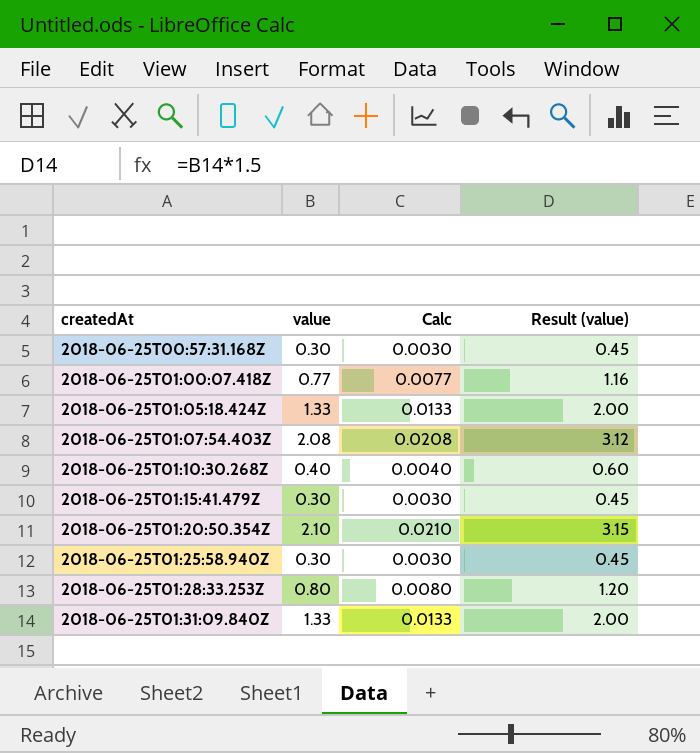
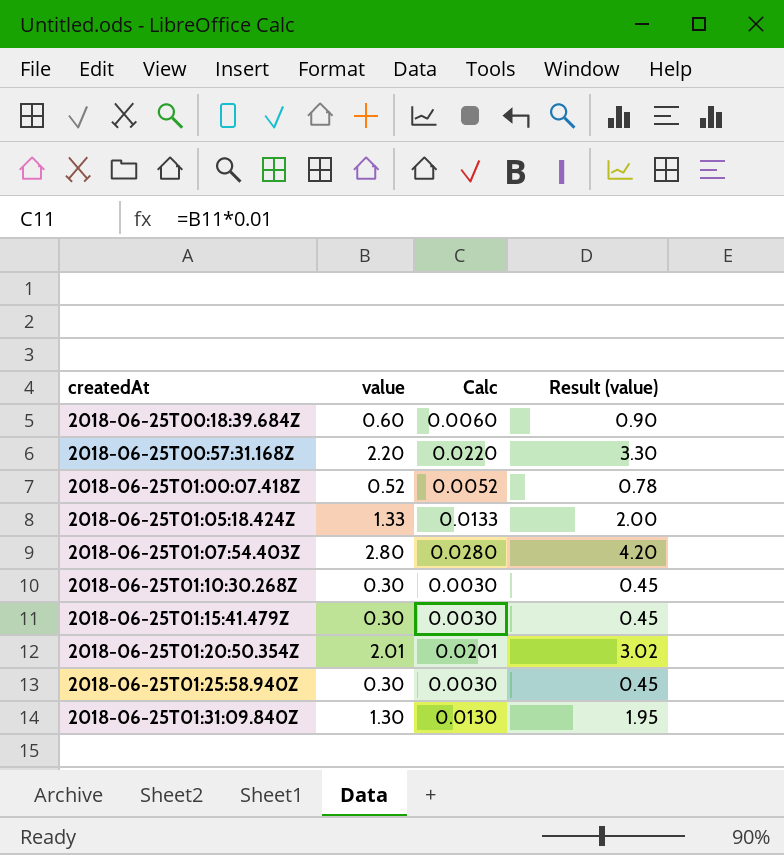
row 2018-06-25T01:28:33.253Z: 0.80 | 0.0080 | 1.20 -> none
row 2018-06-25T00:18:39.684Z: none -> 0.60 | 0.0060 | 0.90
2018-06-25T00:57:31.168Z | value: 0.30 -> 2.20
2018-06-25T00:57:31.168Z | Calc: 0.0030 -> 0.0220
2018-06-25T00:57:31.168Z | Result (value): 0.45 -> 3.30
2018-06-25T01:00:07.418Z | value: 0.77 -> 0.52
2018-06-25T01:00:07.418Z | Calc: 0.0077 -> 0.0052
2018-06-25T01:00:07.418Z | Result (value): 1.16 -> 0.78
2018-06-25T01:07:54.403Z | value: 2.08 -> 2.80
2018-06-25T01:07:54.403Z | Calc: 0.0208 -> 0.0280
2018-06-25T01:07:54.403Z | Result (value): 3.12 -> 4.20
2018-06-25T01:10:30.268Z | value: 0.40 -> 0.30
2018-06-25T01:10:30.268Z | Calc: 0.0040 -> 0.0030
2018-06-25T01:10:30.268Z | Result (value): 0.60 -> 0.45
2018-06-25T01:20:50.354Z | value: 2.10 -> 2.01
2018-06-25T01:20:50.354Z | Calc: 0.0210 -> 0.0201
2018-06-25T01:20:50.354Z | Result (value): 3.15 -> 3.02
2018-06-25T01:31:09.840Z | value: 1.33 -> 1.30
2018-06-25T01:31:09.840Z | Calc: 0.0133 -> 0.0130
2018-06-25T01:31:09.840Z | Result (value): 2.00 -> 1.95

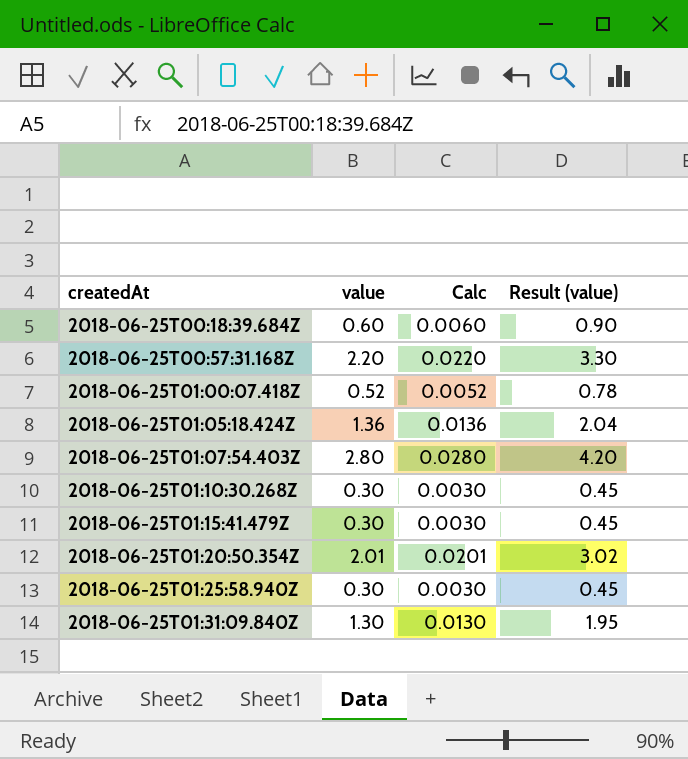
2018-06-25T01:05:18.424Z | value: 1.33 -> 1.36
2018-06-25T01:05:18.424Z | Calc: 0.0133 -> 0.0136
2018-06-25T01:05:18.424Z | Result (value): 2.00 -> 2.04

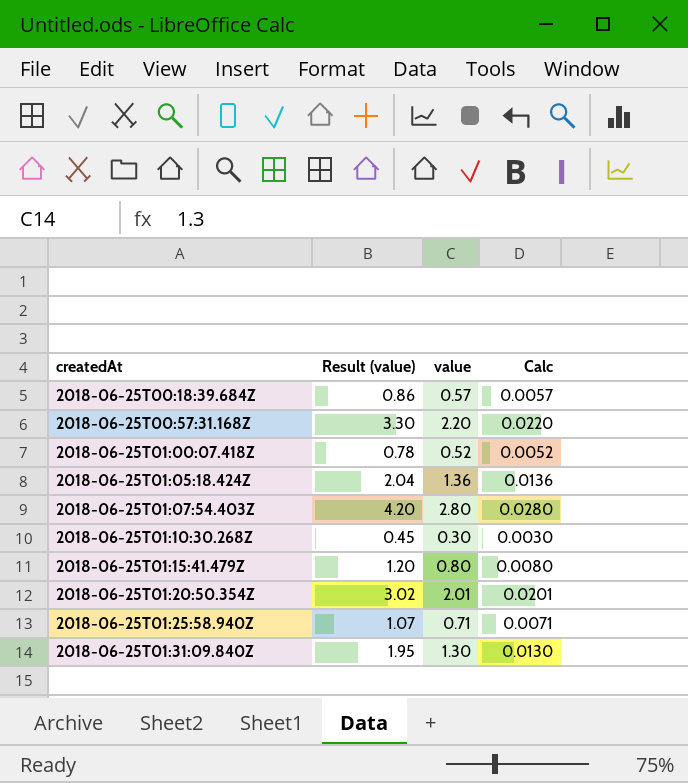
column Result (value) | position: 4 -> 2
2018-06-25T00:18:39.684Z | Result (value): 0.90 -> 0.86
2018-06-25T00:18:39.684Z | value: 0.60 -> 0.57
2018-06-25T00:18:39.684Z | Calc: 0.0060 -> 0.0057
2018-06-25T01:15:41.479Z | Result (value): 0.45 -> 1.20
2018-06-25T01:15:41.479Z | value: 0.30 -> 0.80
2018-06-25T01:15:41.479Z | Calc: 0.0030 -> 0.0080
2018-06-25T01:25:58.940Z | Result (value): 0.45 -> 1.07
2018-06-25T01:25:58.940Z | value: 0.30 -> 0.71
2018-06-25T01:25:58.940Z | Calc: 0.0030 -> 0.0071

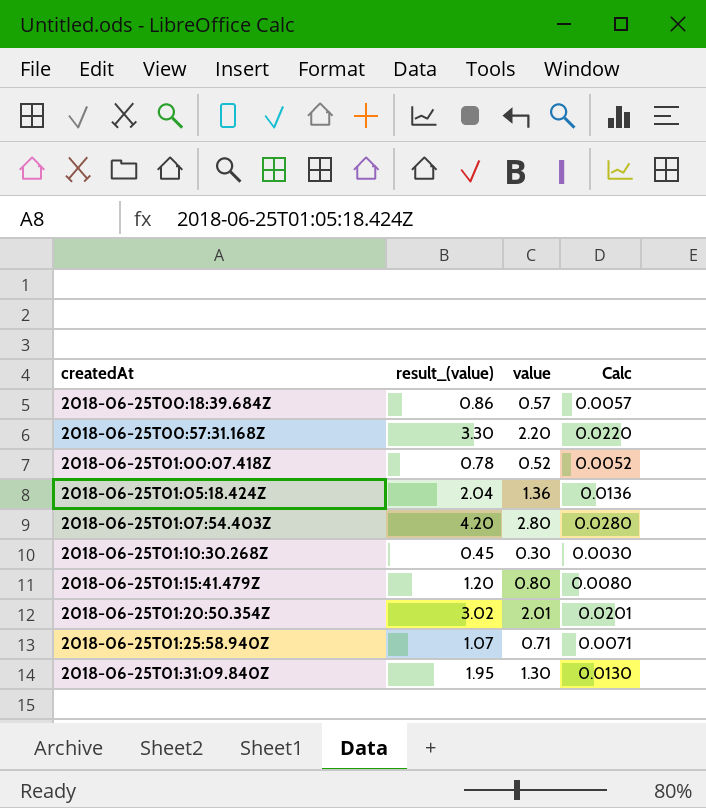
column name: Result (value) -> result_(value)

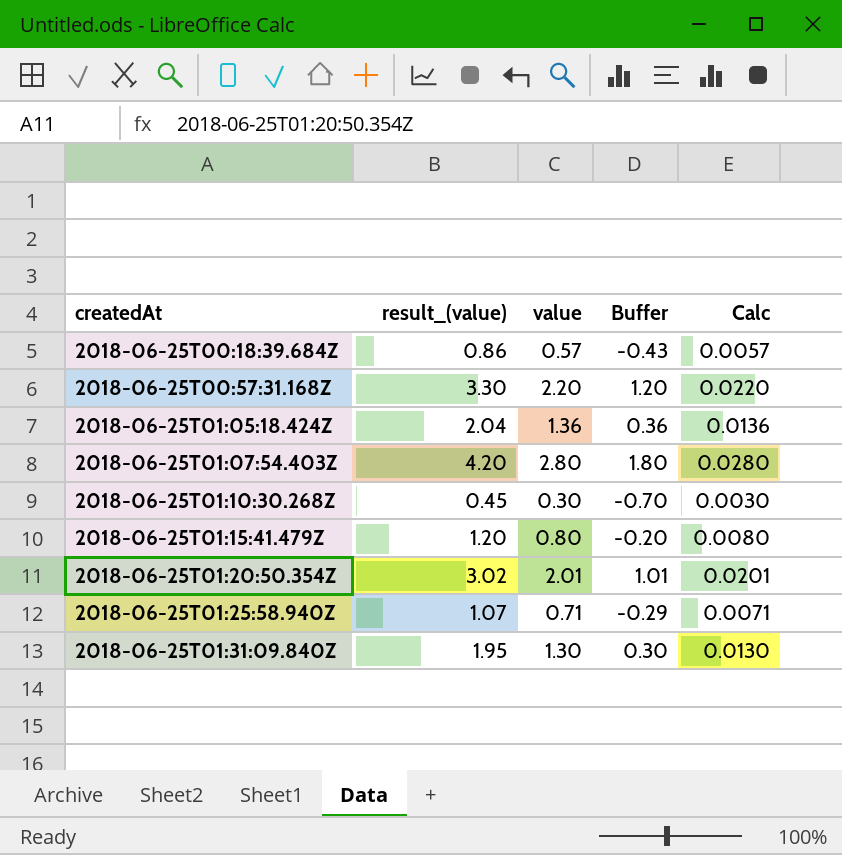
column Buffer | formula: none -> [value] - 1
row 2018-06-25T01:00:07.418Z: 0.78 | 0.52 | 0.0052 -> none

